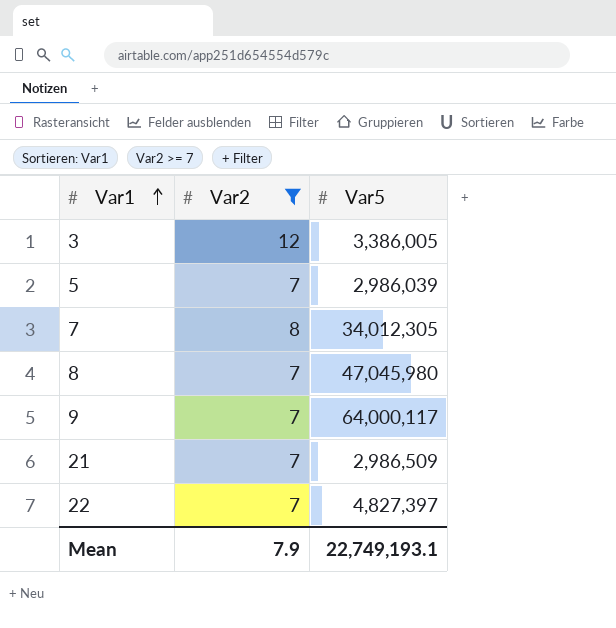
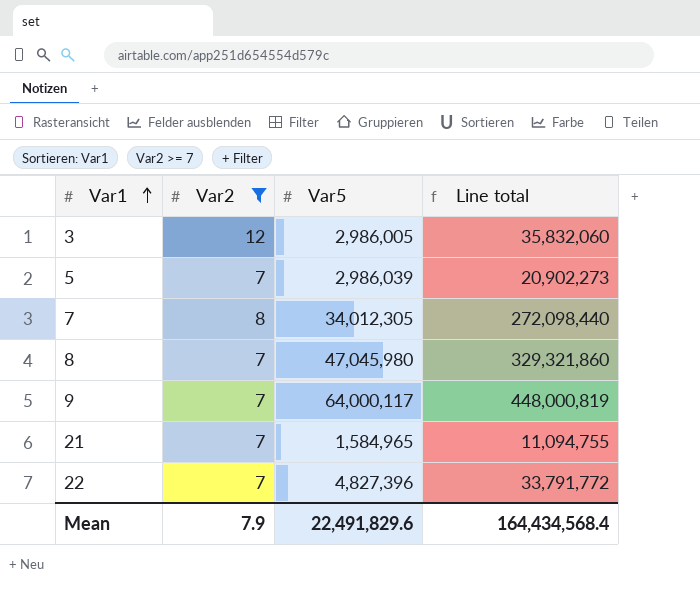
column Line total | formula: none -> [Var2] * [Var5]
3 | Var5: 3,386,005 -> 2,986,005
21 | Var5: 2,986,509 -> 1,584,965
22 | Var5: 4,827,397 -> 4,827,396
Mean | Var5: 22,749,193.1 -> 22,491,829.6

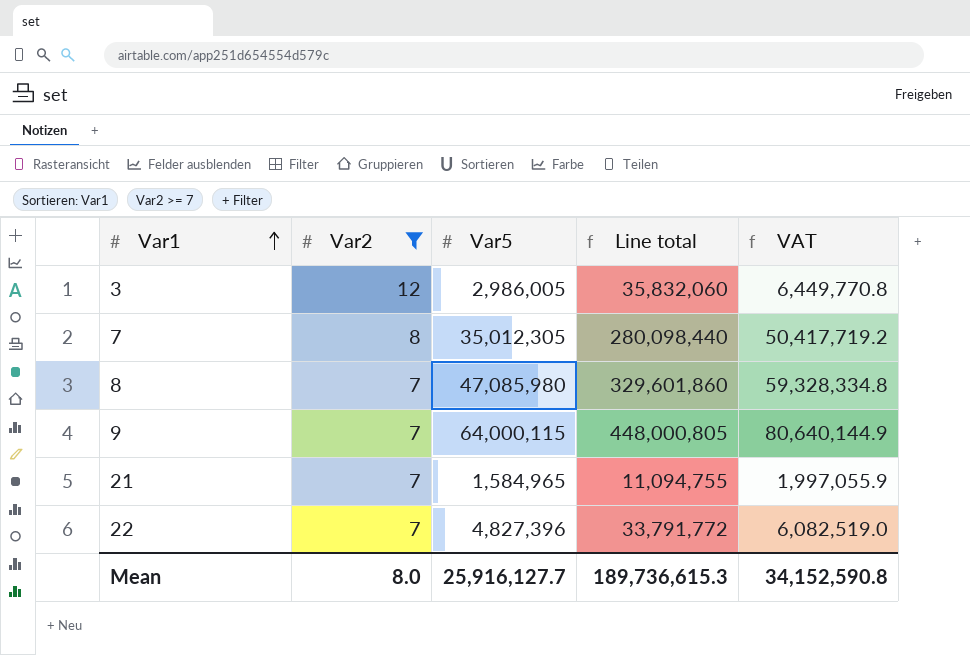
column VAT | formula: none -> [Line total] * 0.18
row 5: 7 | 2,986,039 | 20,902,273 -> none
7 | Var5: 34,012,305 -> 35,012,305
7 | Line total: 272,098,440 -> 280,098,440
8 | Var5: 47,045,980 -> 47,085,980
8 | Line total: 329,321,860 -> 329,601,860
9 | Var5: 64,000,117 -> 64,000,115
9 | Line total: 448,000,819 -> 448,000,805
Mean | Var2: 7.9 -> 8.0
Mean | Var5: 22,491,829.6 -> 25,916,127.7
Mean | Line total: 164,434,568.4 -> 189,736,615.3

